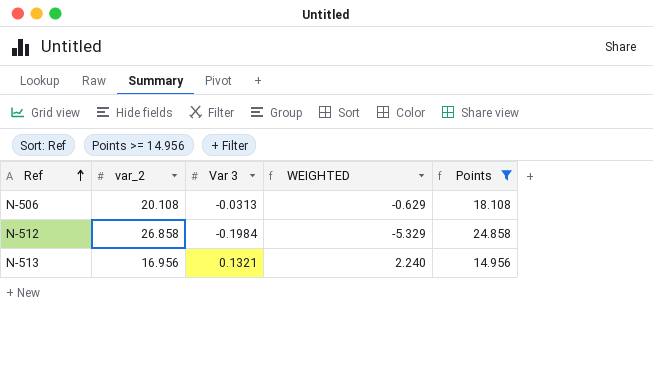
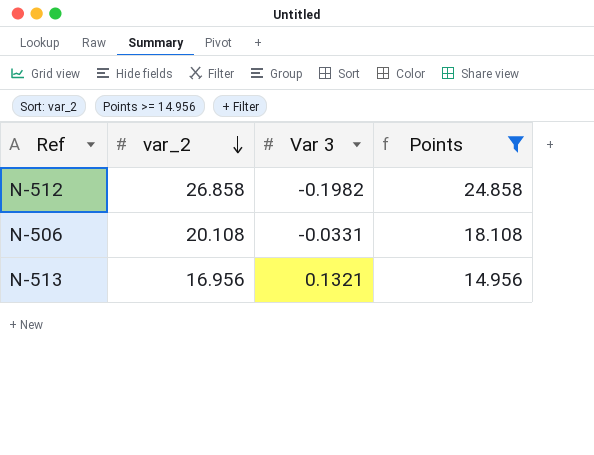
row order: Ref ascending -> var_2 descending
column WEIGHTED | formula: [var_2] * [Var 3] -> none
N-512 | Var 3: -0.1984 -> -0.1982
N-506 | Var 3: -0.0313 -> -0.0331

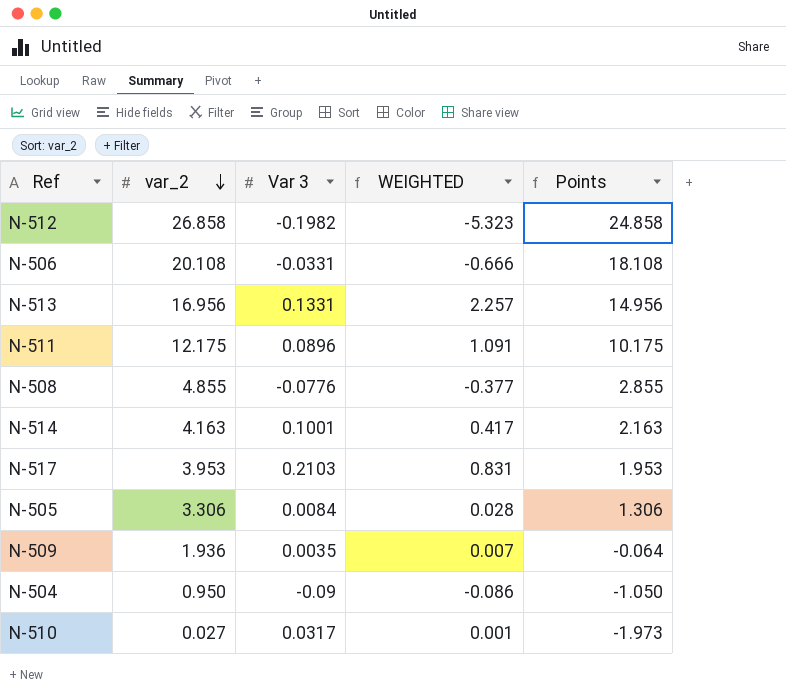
filter: Points >= 14.956 -> none
column WEIGHTED | formula: none -> [var_2] * [Var 3]
N-513 | Var 3: 0.1321 -> 0.1331

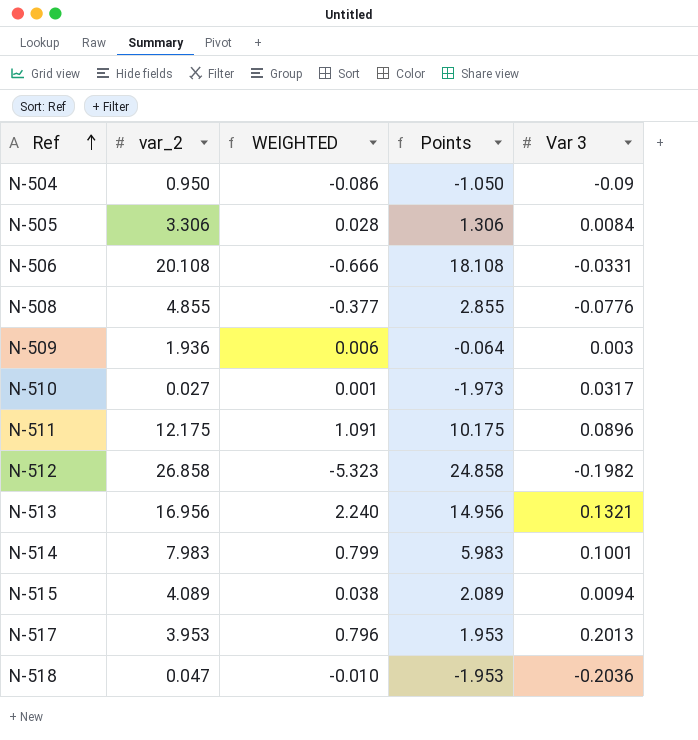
row order: var_2 descending -> Ref ascending
column Var 3 | position: 3 -> 5
N-509 | WEIGHTED: 0.007 -> 0.006
N-509 | Var 3: 0.0035 -> 0.003
N-513 | WEIGHTED: 2.257 -> 2.240
N-513 | Var 3: 0.1331 -> 0.1321
N-514 | var_2: 4.163 -> 7.983
N-514 | WEIGHTED: 0.417 -> 0.799
N-514 | Points: 2.163 -> 5.983
row N-515: none -> 4.089 | 0.038 | 2.089 | 0.0094
N-517 | WEIGHTED: 0.831 -> 0.796
N-517 | Var 3: 0.2103 -> 0.2013
row N-518: none -> 0.047 | -0.010 | -1.953 | -0.2036

